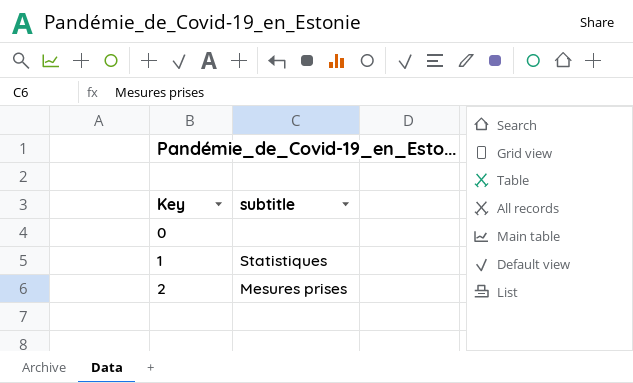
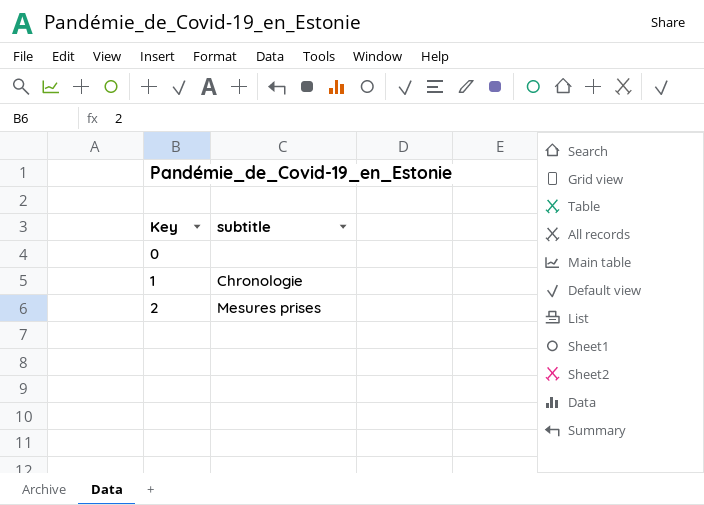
1 | subtitle: Statistiques -> Chronologie

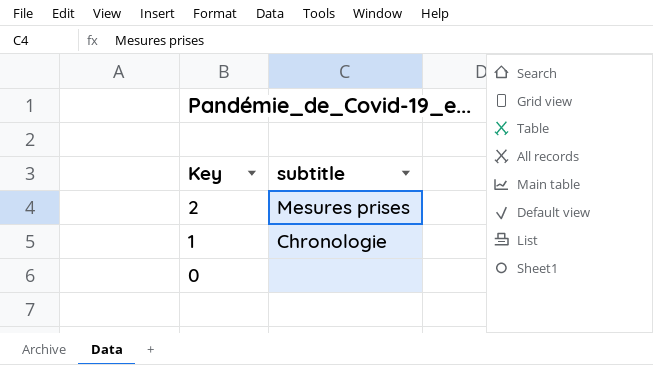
row order: Key ascending -> Key descending

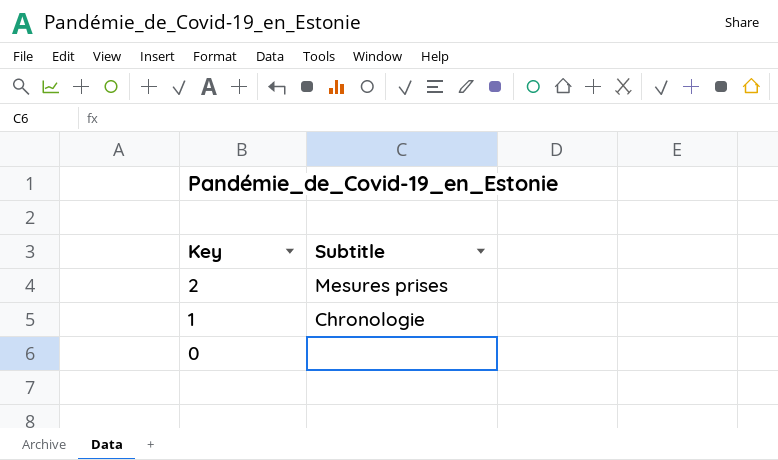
column name: subtitle -> Subtitle

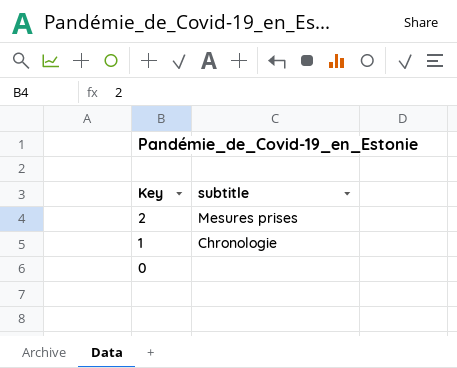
column name: Subtitle -> subtitle

